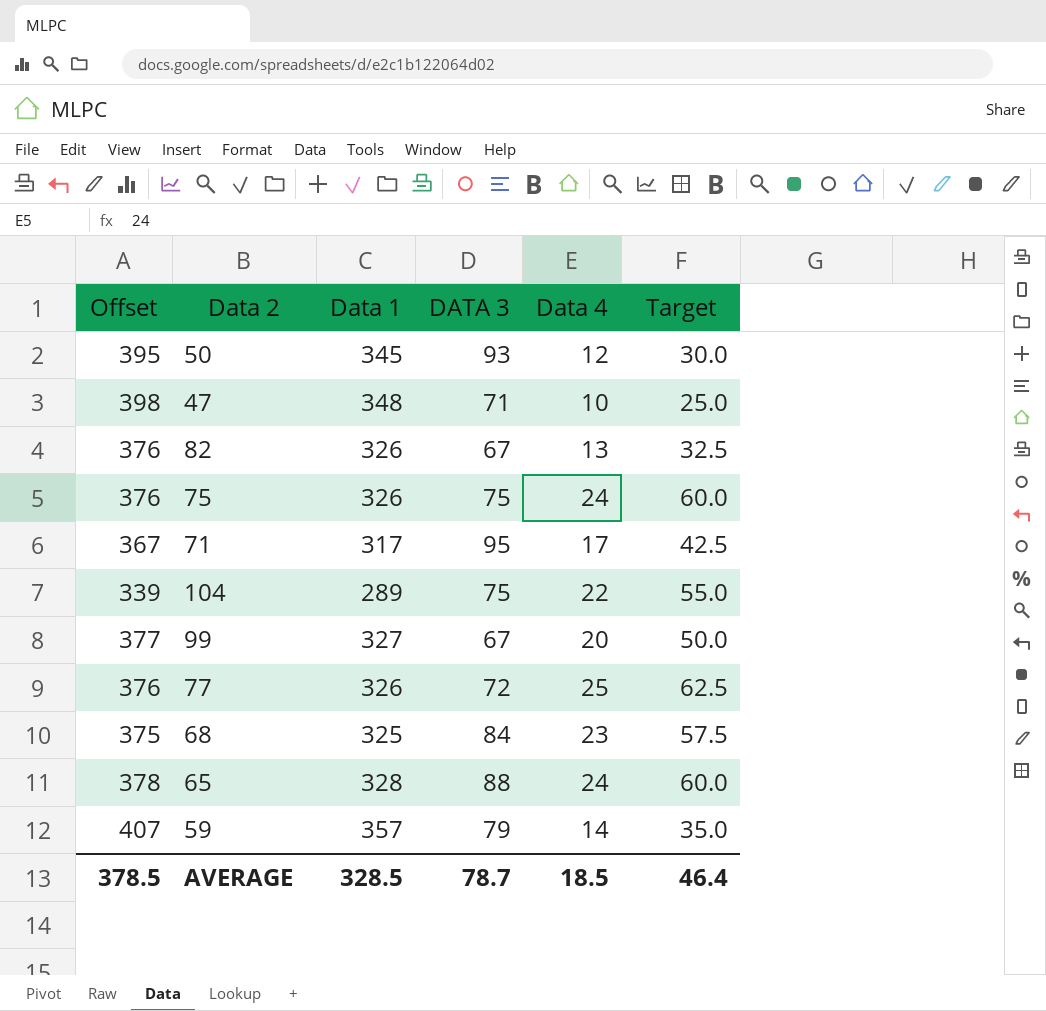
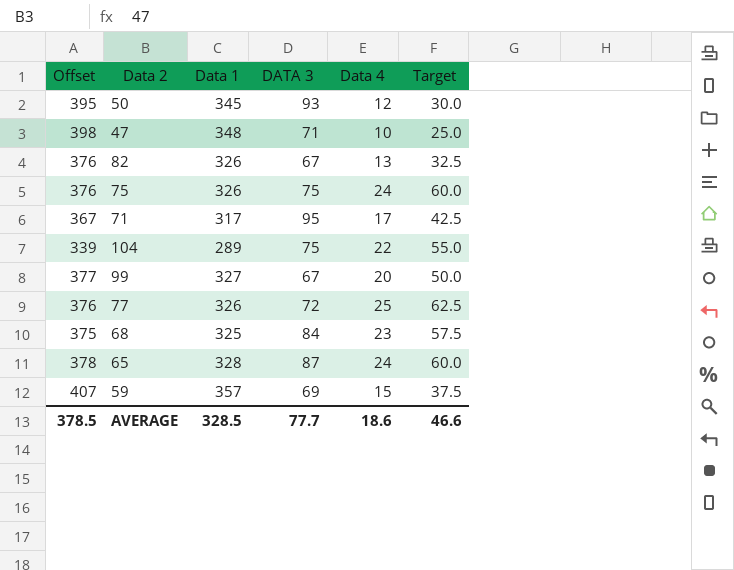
65 | DATA 3: 88 -> 87
59 | DATA 3: 79 -> 69
59 | Data 4: 14 -> 15
59 | Target: 35.0 -> 37.5
AVERAGE | DATA 3: 78.7 -> 77.7
AVERAGE | Data 4: 18.5 -> 18.6
AVERAGE | Target: 46.4 -> 46.6

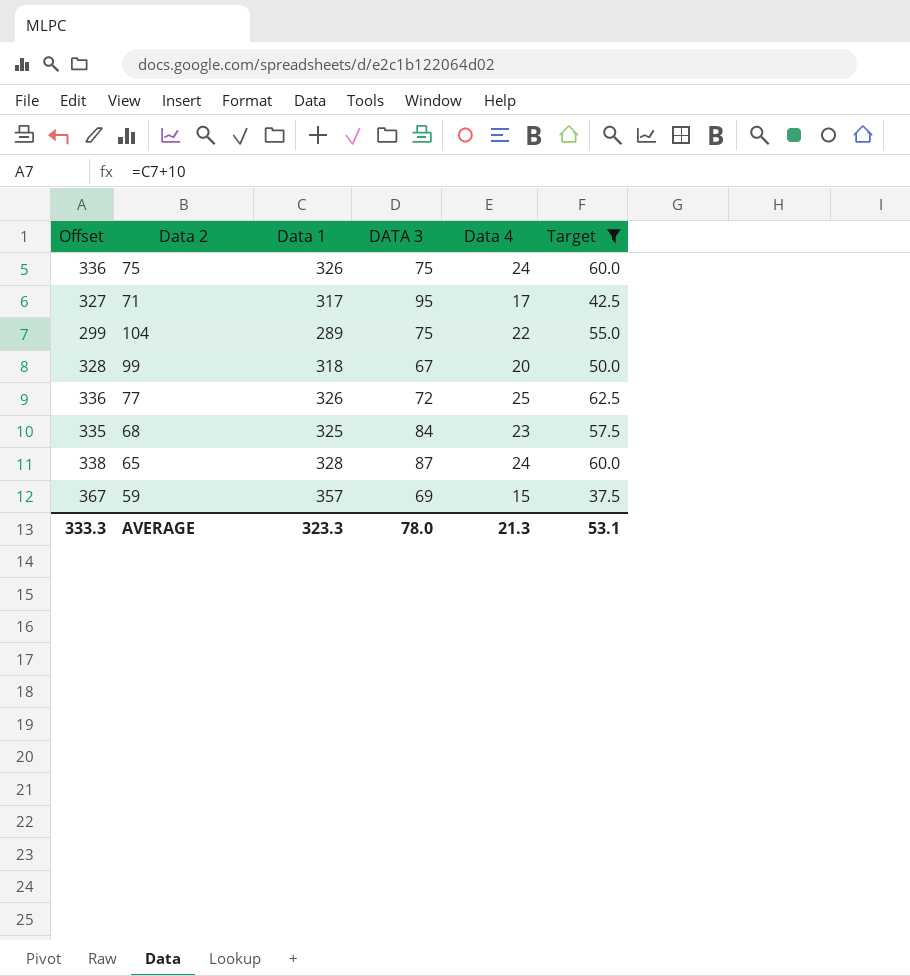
filter: none -> Target >= 37.5
column Offset | formula: [Data 1] + 50 -> [Data 1] + 10
99 | Data 1: 327 -> 318
AVERAGE | Offset: 378.5 -> 333.3
AVERAGE | Data 1: 328.5 -> 323.3
AVERAGE | DATA 3: 77.7 -> 78.0
AVERAGE | Data 4: 18.6 -> 21.3
AVERAGE | Target: 46.6 -> 53.1

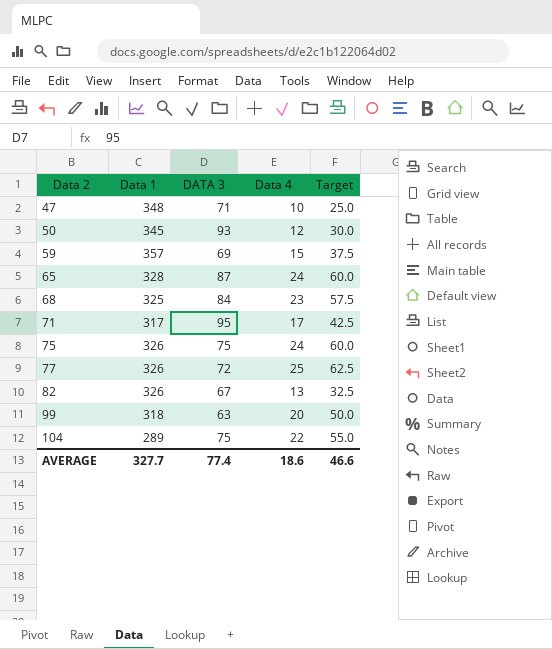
filter: Target >= 37.5 -> none
row order: none -> Data 2 ascending
column Offset | formula: [Data 1] + 10 -> none
99 | DATA 3: 67 -> 63
AVERAGE | Data 1: 323.3 -> 327.7
AVERAGE | DATA 3: 78.0 -> 77.4
AVERAGE | Data 4: 21.3 -> 18.6
AVERAGE | Target: 53.1 -> 46.6

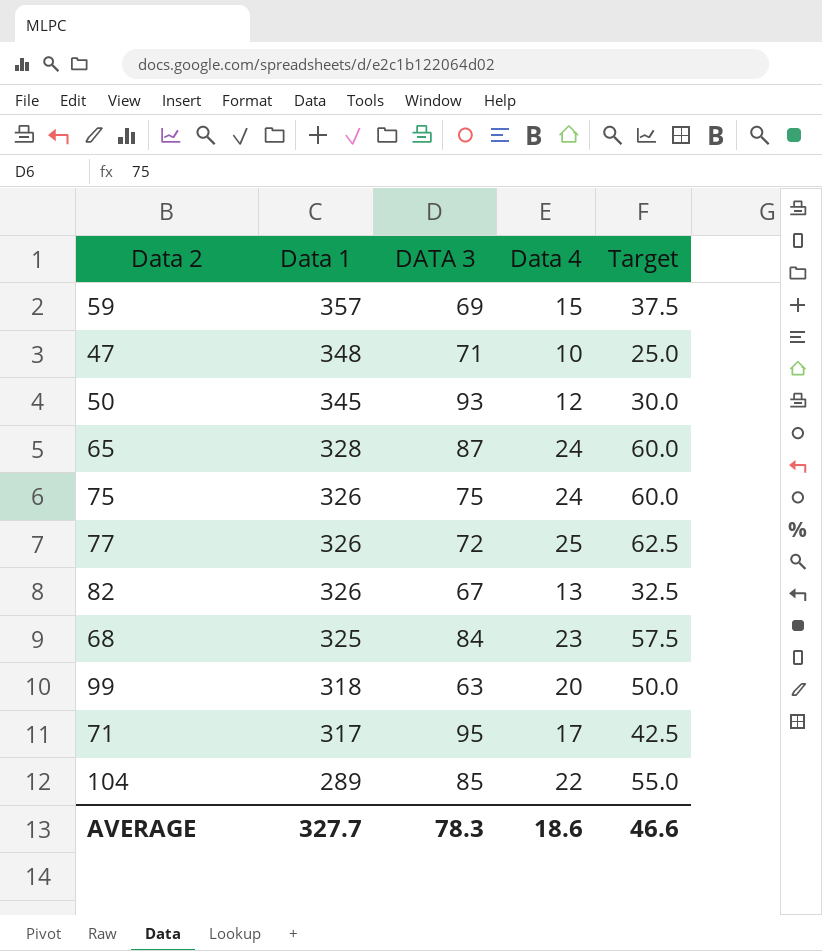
row order: Data 2 ascending -> Data 1 descending
104 | DATA 3: 75 -> 85
AVERAGE | DATA 3: 77.4 -> 78.3

